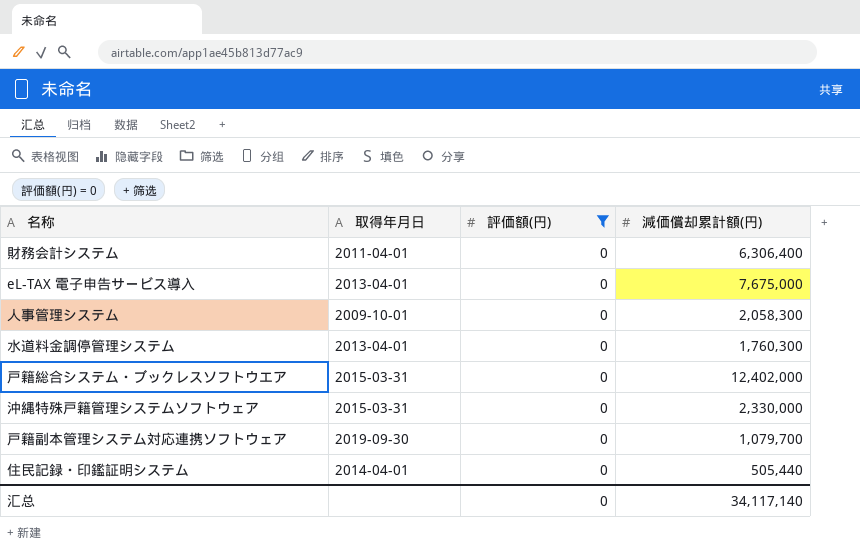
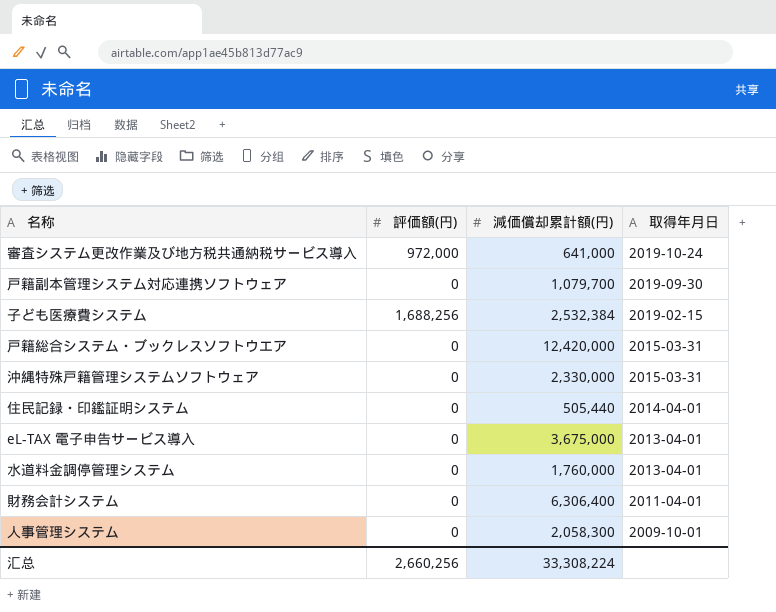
filter: 評価額(円) = 0 -> none
row order: none -> 取得年月日 descending
column 取得年月日 | position: 2 -> 4
戸籍総合システム・ブックレスソフトウエア | 減価償却累計額(円): 12,402,000 -> 12,420,000
eL-TAX 電子申告サービス導入 | 減価償却累計額(円): 7,675,000 -> 3,675,000
水道料金調停管理システム | 減価償却累計額(円): 1,760,300 -> 1,760,000
汇总 | 評価額(円): 0 -> 2,660,256
汇总 | 減価償却累計額(円): 34,117,140 -> 33,308,224

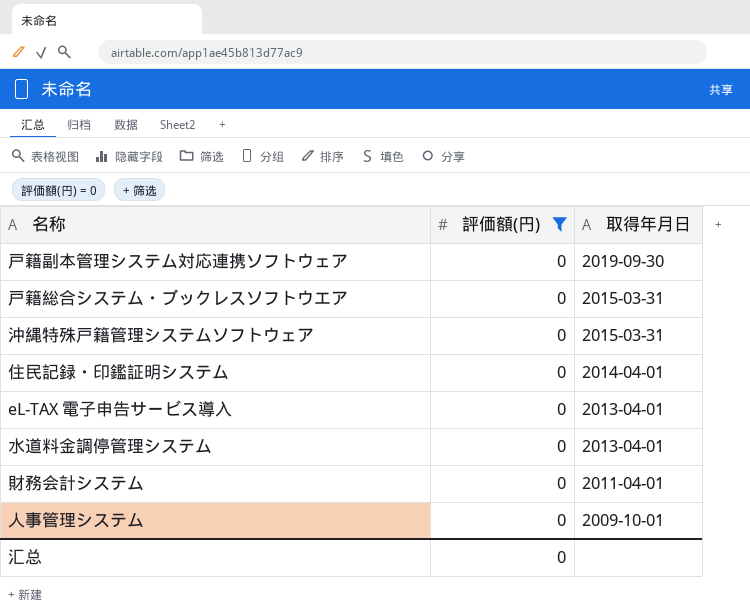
filter: none -> 評価額(円) = 0
column 減価償却累計額(円) | position: 3 -> none
汇总 | 評価額(円): 2,660,256 -> 0

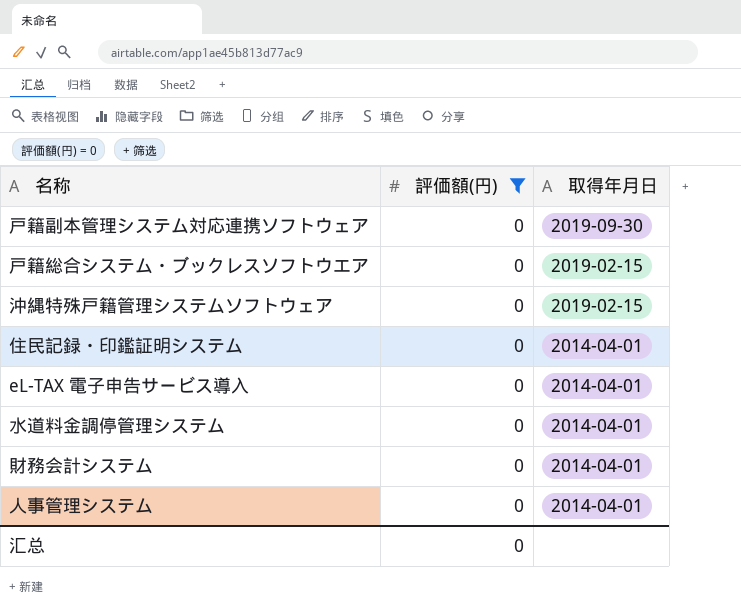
戸籍総合システム・ブックレスソフトウエア | 取得年月日: 2015-03-31 -> 2019-02-15
沖縄特殊戸籍管理システムソフトウェア | 取得年月日: 2015-03-31 -> 2019-02-15
eL-TAX 電子申告サービス導入 | 取得年月日: 2013-04-01 -> 2014-04-01
水道料金調停管理システム | 取得年月日: 2013-04-01 -> 2014-04-01
財務会計システム | 取得年月日: 2011-04-01 -> 2014-04-01
人事管理システム | 取得年月日: 2009-10-01 -> 2014-04-01

